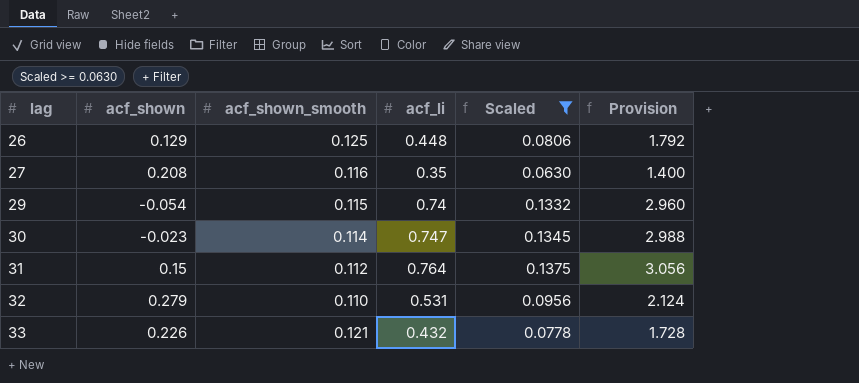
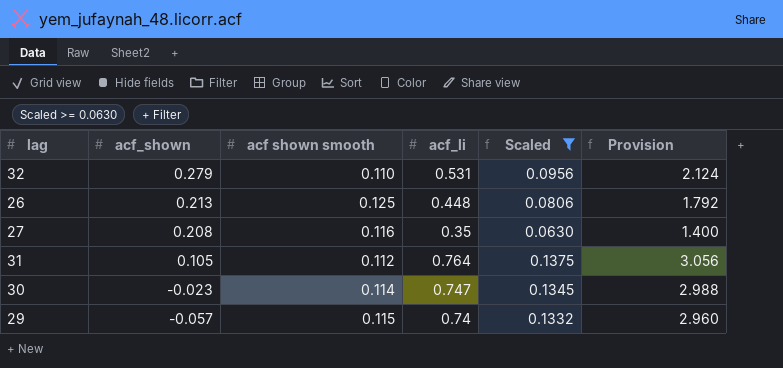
row order: lag ascending -> acf_shown descending
column name: acf_shown_smooth -> acf shown smooth
row 33: 0.226 | 0.121 | 0.432 | 0.0778 | 1.728 -> none
26 | acf_shown: 0.129 -> 0.213
31 | acf_shown: 0.15 -> 0.105
29 | acf_shown: -0.054 -> -0.057

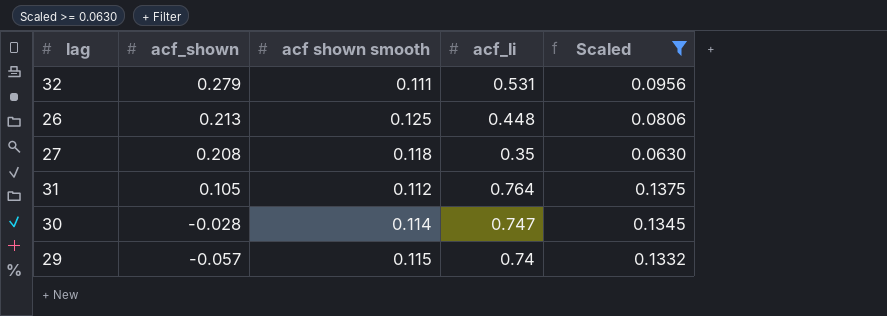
column Provision | formula: [acf_li] * 4 -> none
32 | acf shown smooth: 0.110 -> 0.111
27 | acf shown smooth: 0.116 -> 0.118
30 | acf_shown: -0.023 -> -0.028

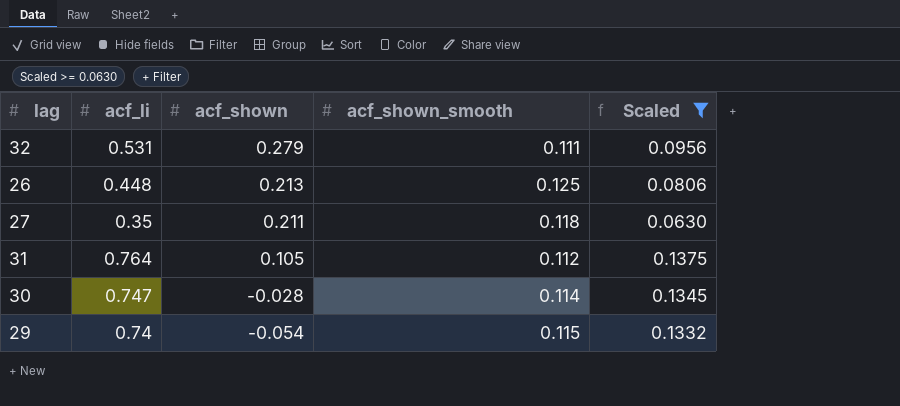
column acf_li | position: 4 -> 2
column name: acf shown smooth -> acf_shown_smooth
27 | acf_shown: 0.208 -> 0.211
29 | acf_shown: -0.057 -> -0.054

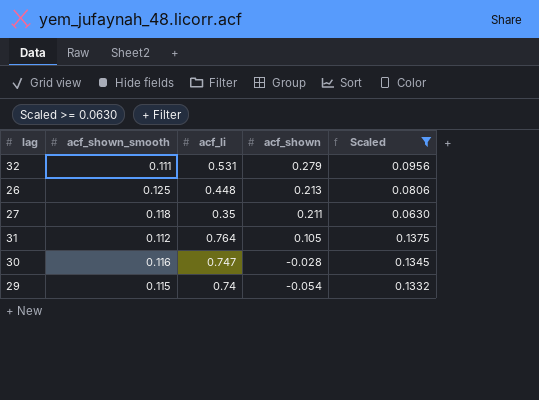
column acf_shown_smooth | position: 4 -> 2
30 | acf_shown_smooth: 0.114 -> 0.116

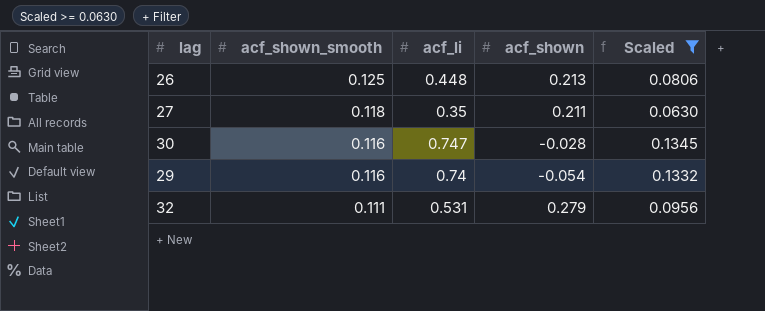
row order: acf_shown descending -> acf_shown_smooth descending
row 31: 0.112 | 0.764 | 0.105 | 0.1375 -> none
29 | acf_shown_smooth: 0.115 -> 0.116

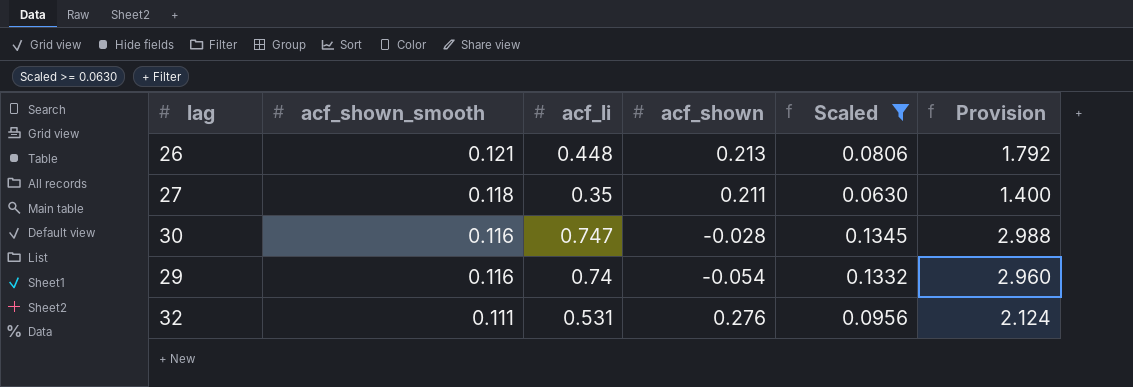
column Provision | formula: none -> [acf_li] * 4
26 | acf_shown_smooth: 0.125 -> 0.121
32 | acf_shown: 0.279 -> 0.276

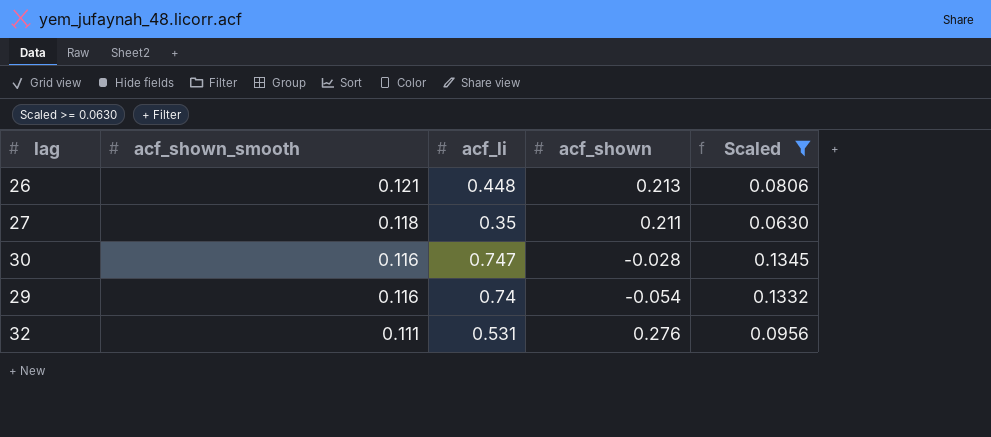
column Provision | formula: [acf_li] * 4 -> none

